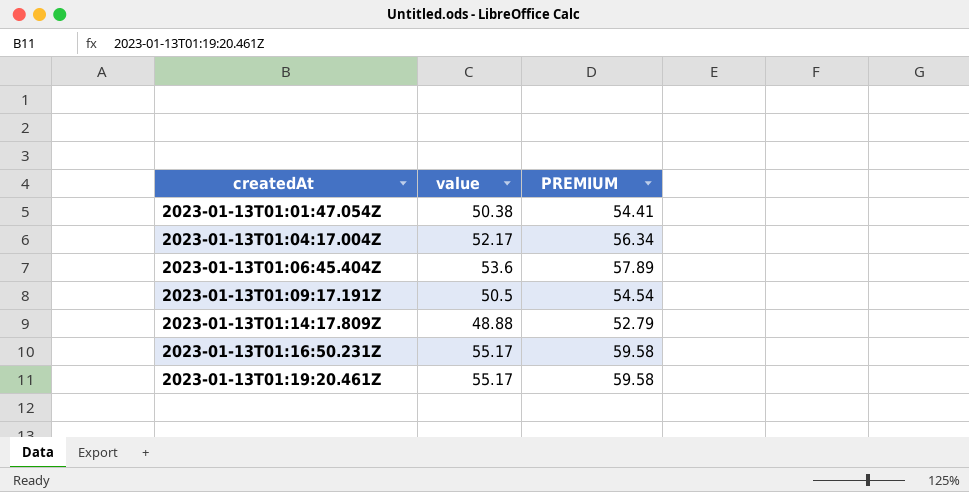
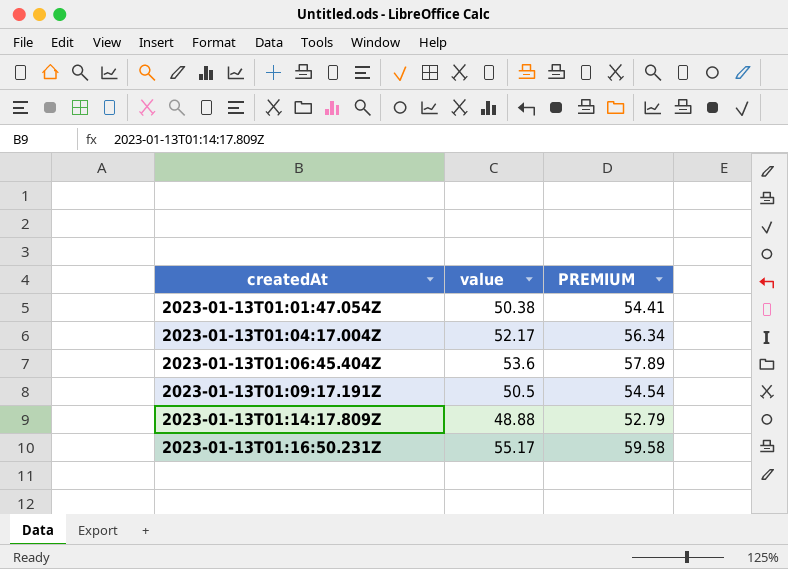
row 2023-01-13T01:19:20.461Z: 55.17 | 59.58 -> none

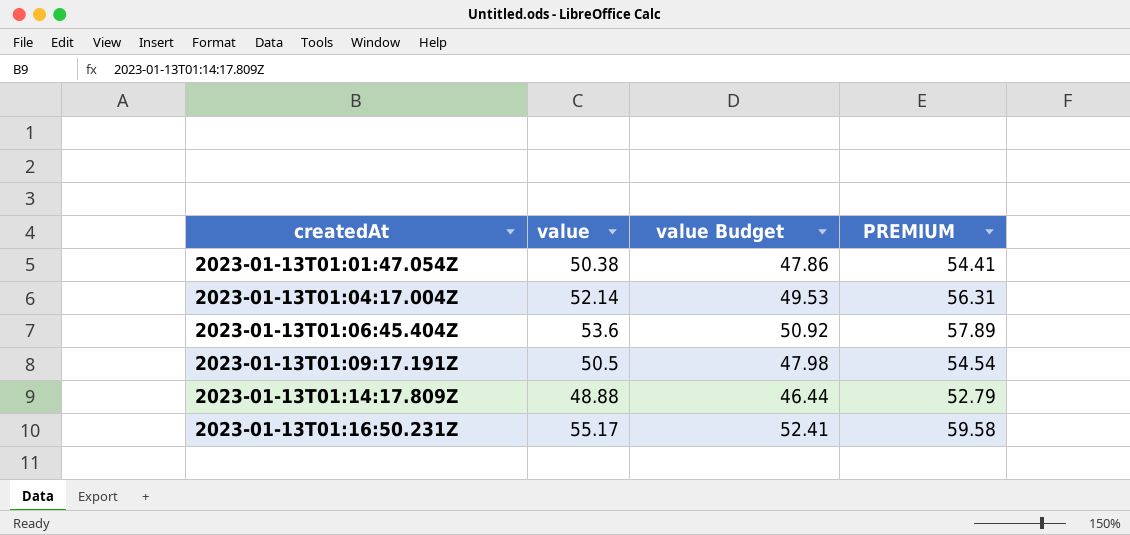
column value Budget | formula: none -> [value] * 0.95
2023-01-13T01:04:17.004Z | value: 52.17 -> 52.14
2023-01-13T01:04:17.004Z | PREMIUM: 56.34 -> 56.31

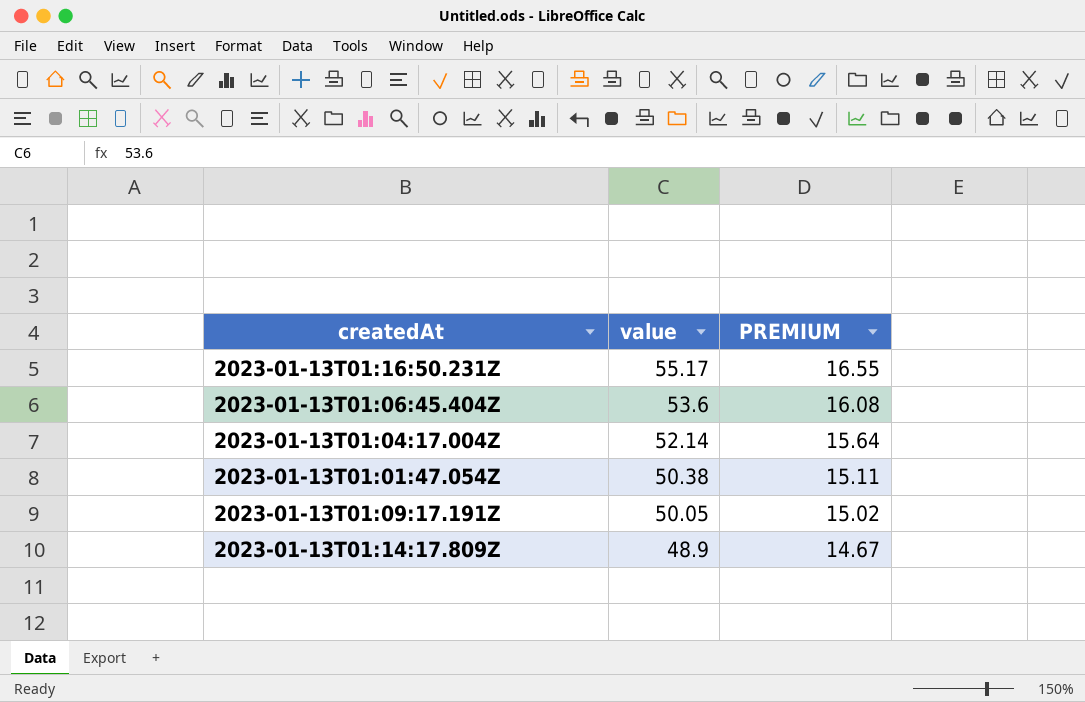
row order: createdAt ascending -> value descending
column value Budget | formula: [value] * 0.95 -> none
column PREMIUM | formula: [value] * 1.08 -> [value] * 0.3
2023-01-13T01:09:17.191Z | value: 50.5 -> 50.05
2023-01-13T01:14:17.809Z | value: 48.88 -> 48.9

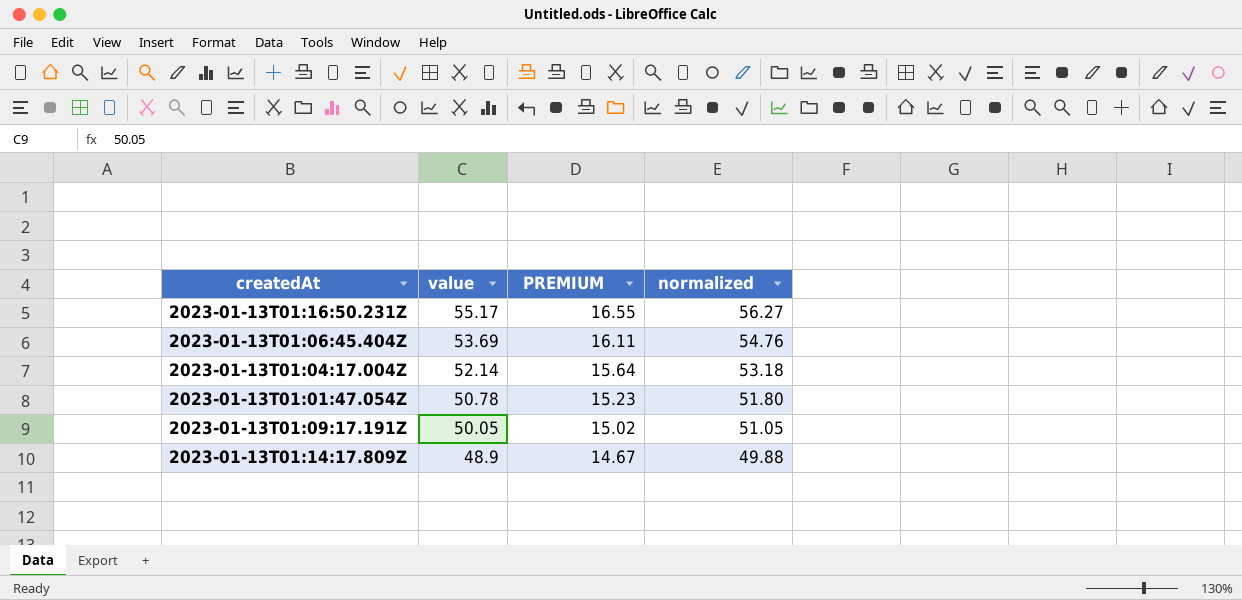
column normalized | formula: none -> [value] * 1.02
2023-01-13T01:06:45.404Z | value: 53.6 -> 53.69
2023-01-13T01:06:45.404Z | PREMIUM: 16.08 -> 16.11
2023-01-13T01:01:47.054Z | value: 50.38 -> 50.78
2023-01-13T01:01:47.054Z | PREMIUM: 15.11 -> 15.23

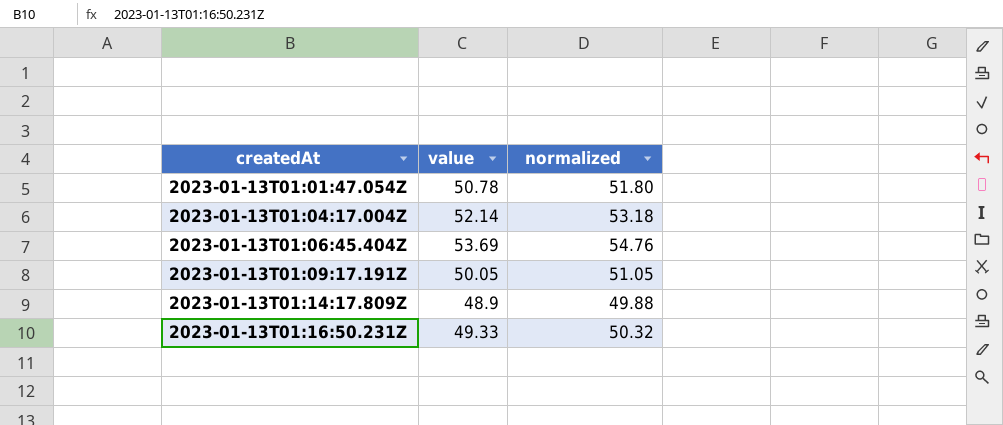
row order: value descending -> createdAt ascending
column PREMIUM | formula: [value] * 0.3 -> none
2023-01-13T01:16:50.231Z | value: 55.17 -> 49.33
2023-01-13T01:16:50.231Z | normalized: 56.27 -> 50.32

